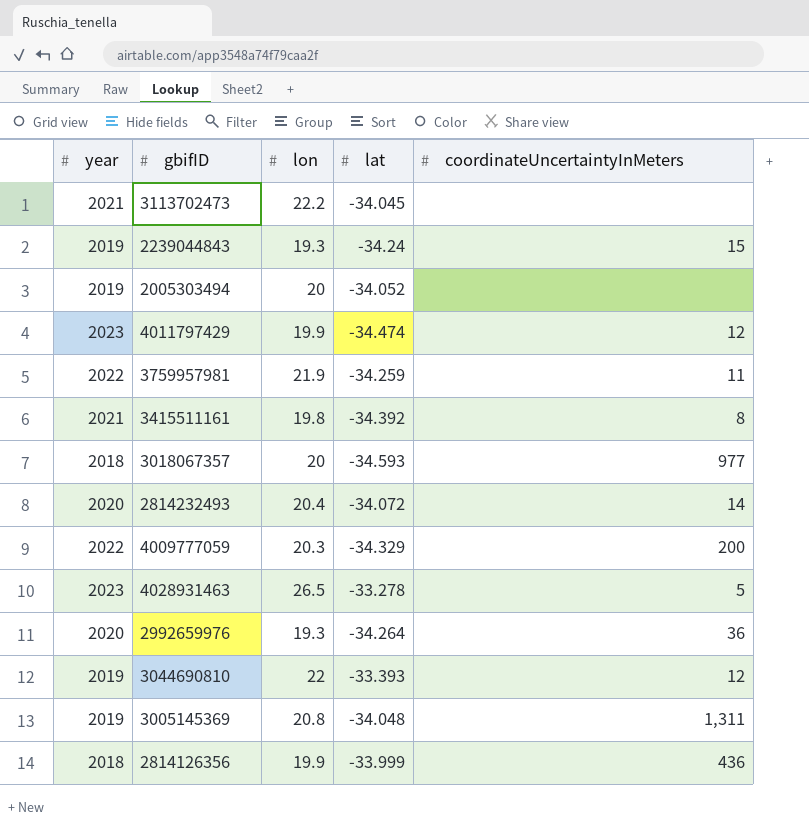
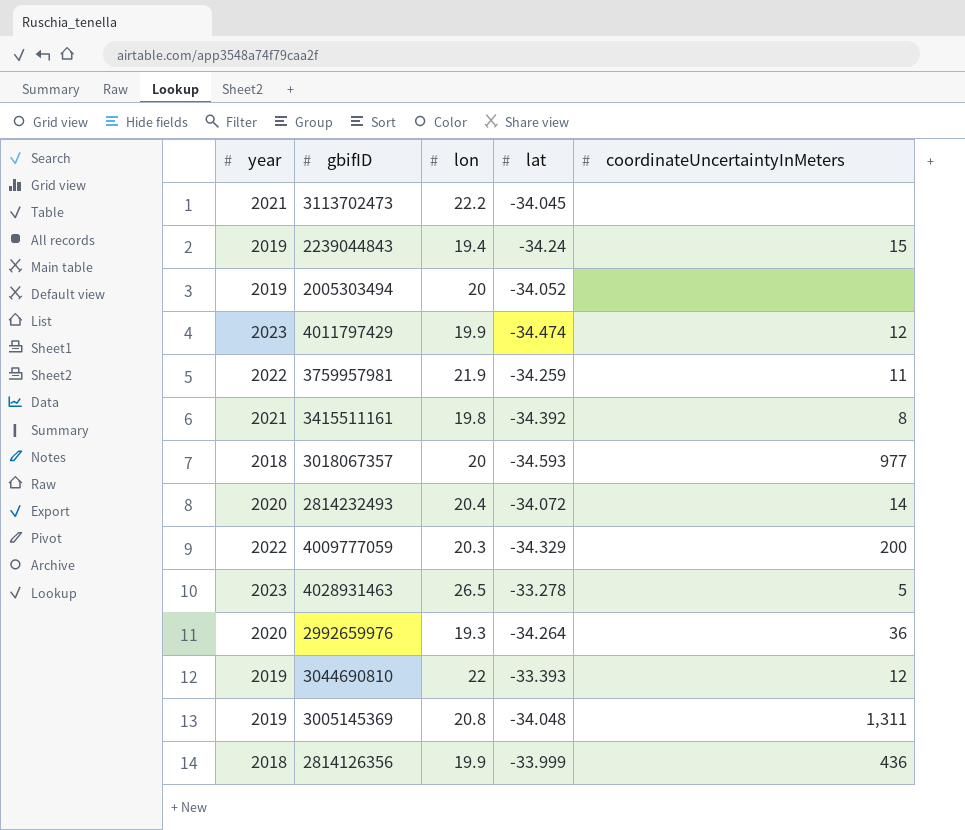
2239044843 | lon: 19.3 -> 19.4

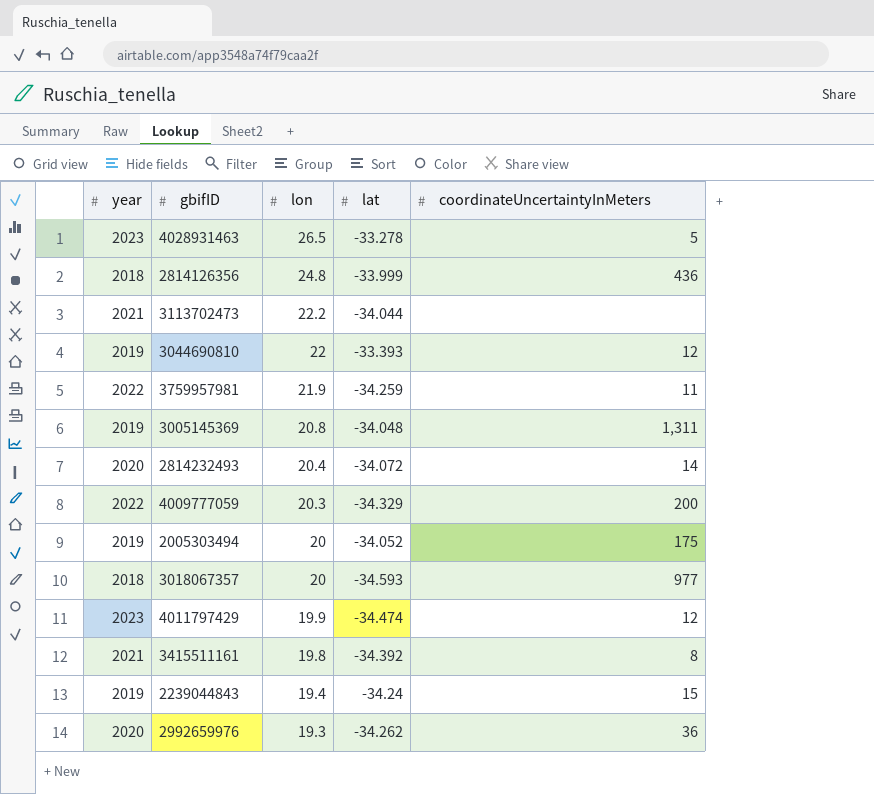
row order: none -> lon descending
2814126356 | lon: 19.9 -> 24.8
3113702473 | lat: -34.045 -> -34.044
2005303494 | coordinateUncertaintyInMeters: none -> 175
2992659976 | lat: -34.264 -> -34.262

